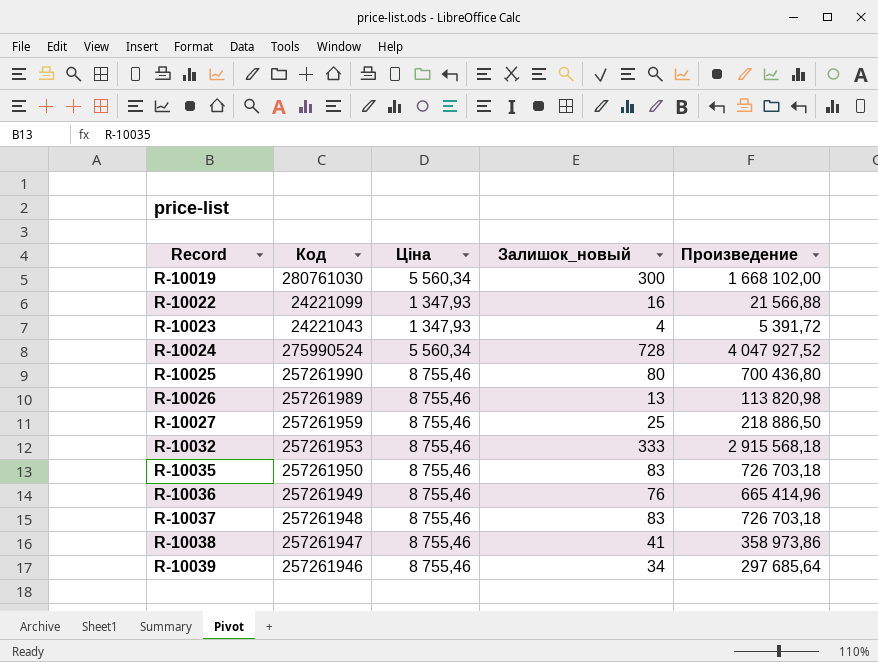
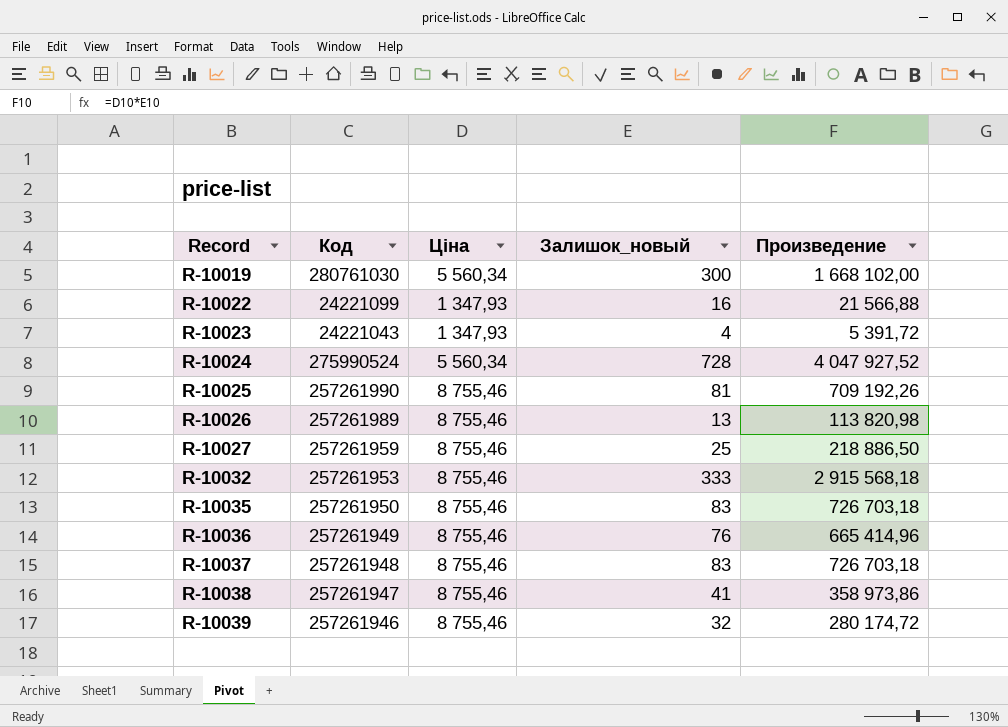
R-10025 | Залишок_новый: 80 -> 81
R-10025 | Произведение: 700 436,80 -> 709 192,26
R-10039 | Залишок_новый: 34 -> 32
R-10039 | Произведение: 297 685,64 -> 280 174,72

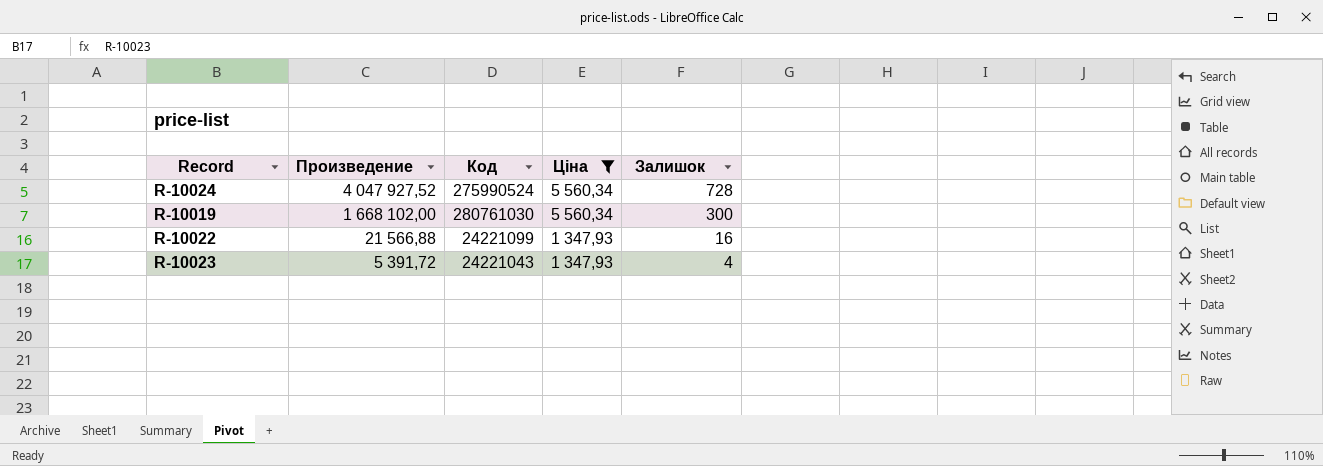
filter: none -> Ціна != 8 755,46
row order: Record ascending -> Произведение descending
column Произведение | position: 5 -> 2
column name: Залишок_новый -> Залишок

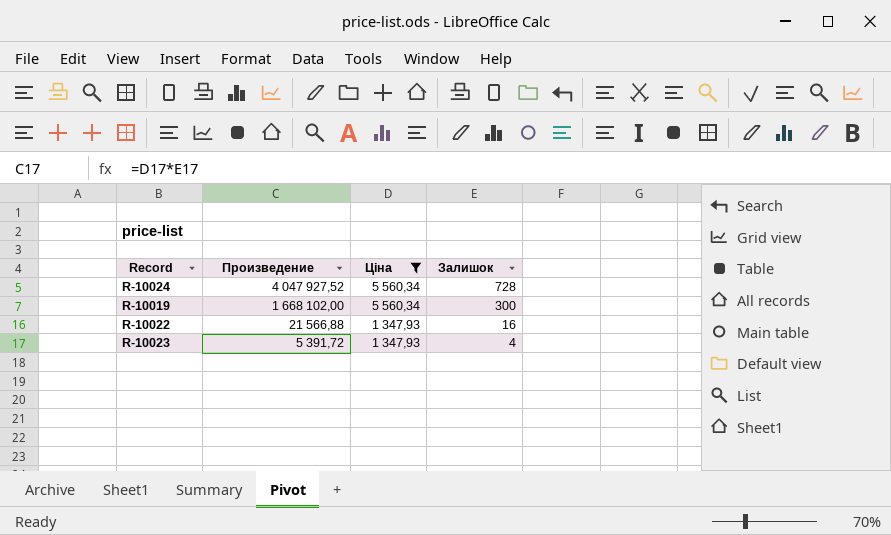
column Код | position: 3 -> none

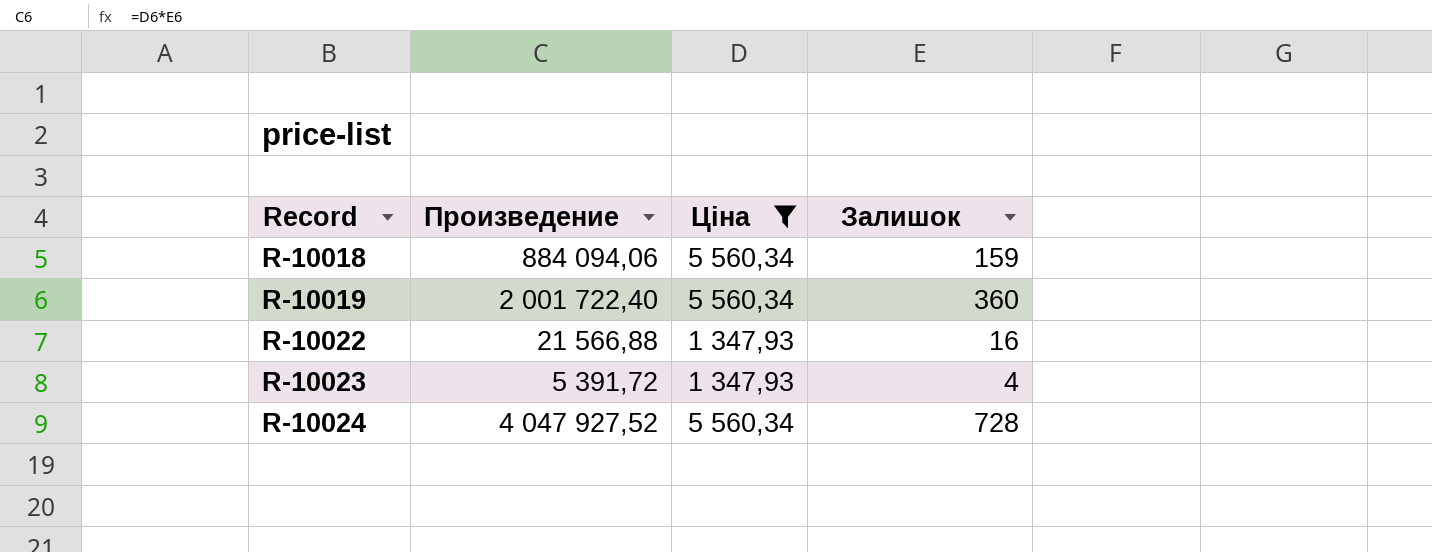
row order: Произведение descending -> Record ascending
row R-10018: none -> 884 094,06 | 5 560,34 | 159
R-10019 | Произведение: 1 668 102,00 -> 2 001 722,40
R-10019 | Залишок: 300 -> 360

